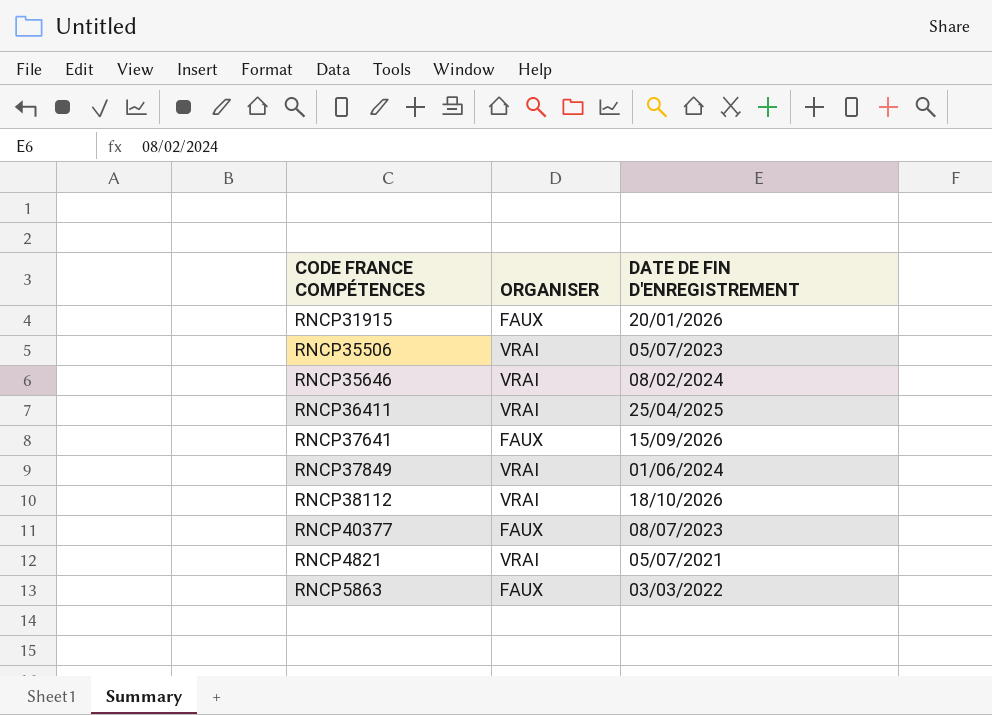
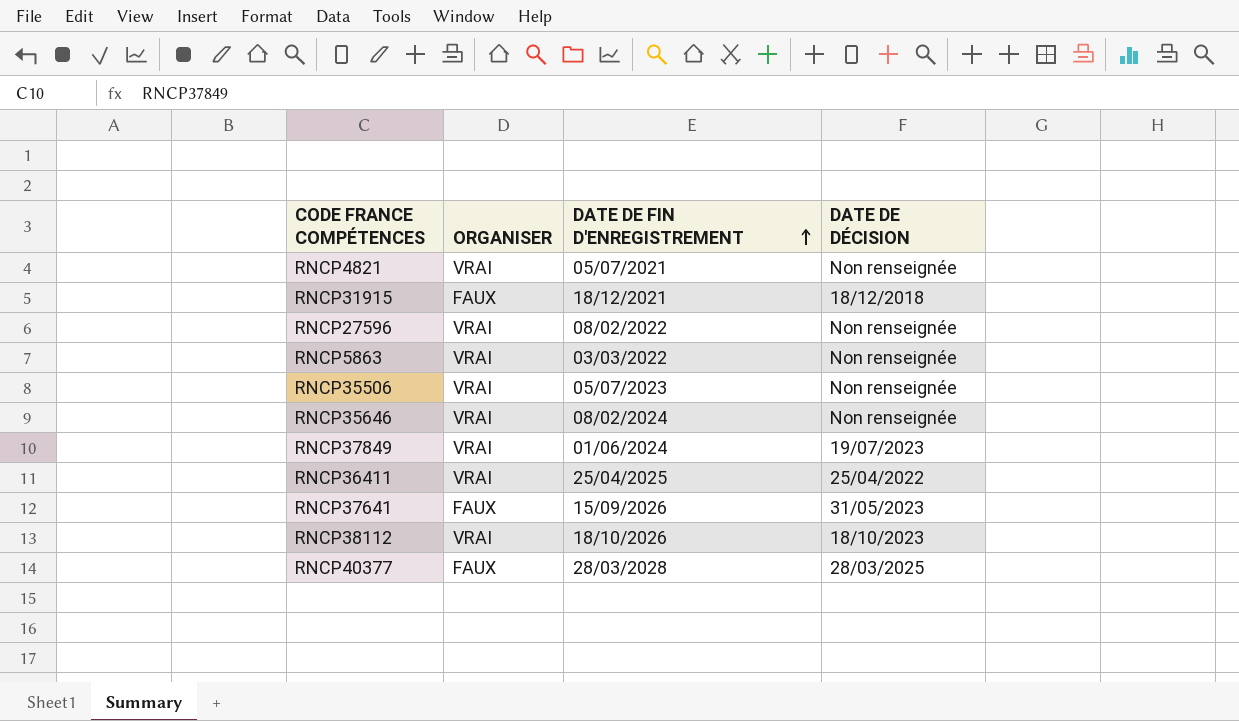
row order: none -> DATE DE FIN D'ENREGISTREMENT ascending
column DATE DE DÉCISION | position: none -> 4
RNCP31915 | DATE DE FIN D'ENREGISTREMENT: 20/01/2026 -> 18/12/2021
row RNCP27596: none -> VRAI | 08/02/2022 | Non renseignée
RNCP5863 | ORGANISER: FAUX -> VRAI
RNCP40377 | DATE DE FIN D'ENREGISTREMENT: 08/07/2023 -> 28/03/2028

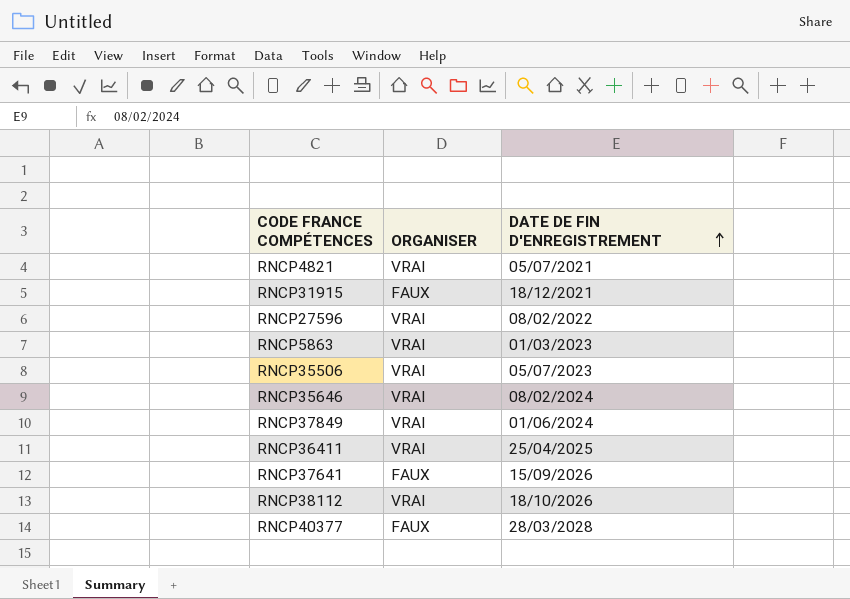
column DATE DE DÉCISION | position: 4 -> none
RNCP5863 | DATE DE FIN D'ENREGISTREMENT: 03/03/2022 -> 01/03/2023

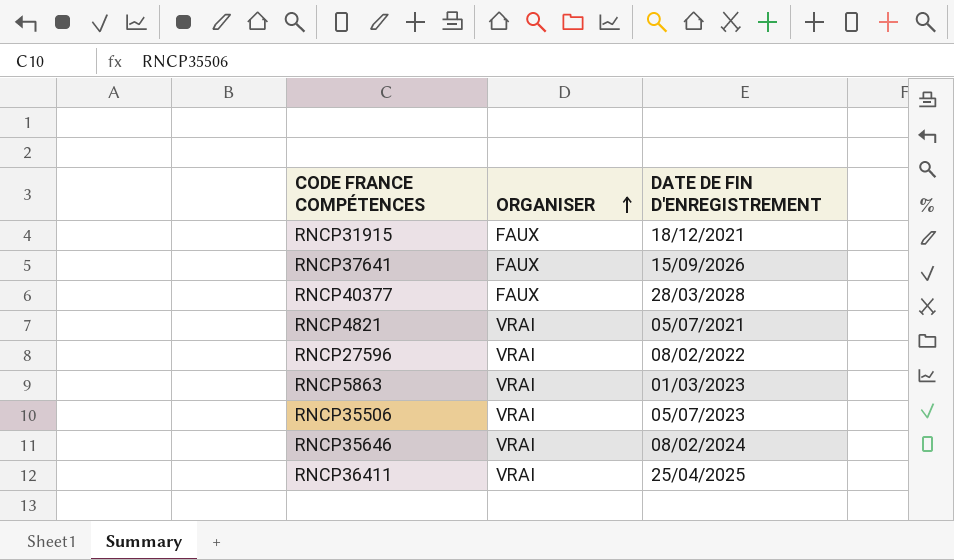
row order: DATE DE FIN D'ENREGISTREMENT ascending -> ORGANISER ascending
row RNCP37849: VRAI | 01/06/2024 -> none
row RNCP38112: VRAI | 18/10/2026 -> none

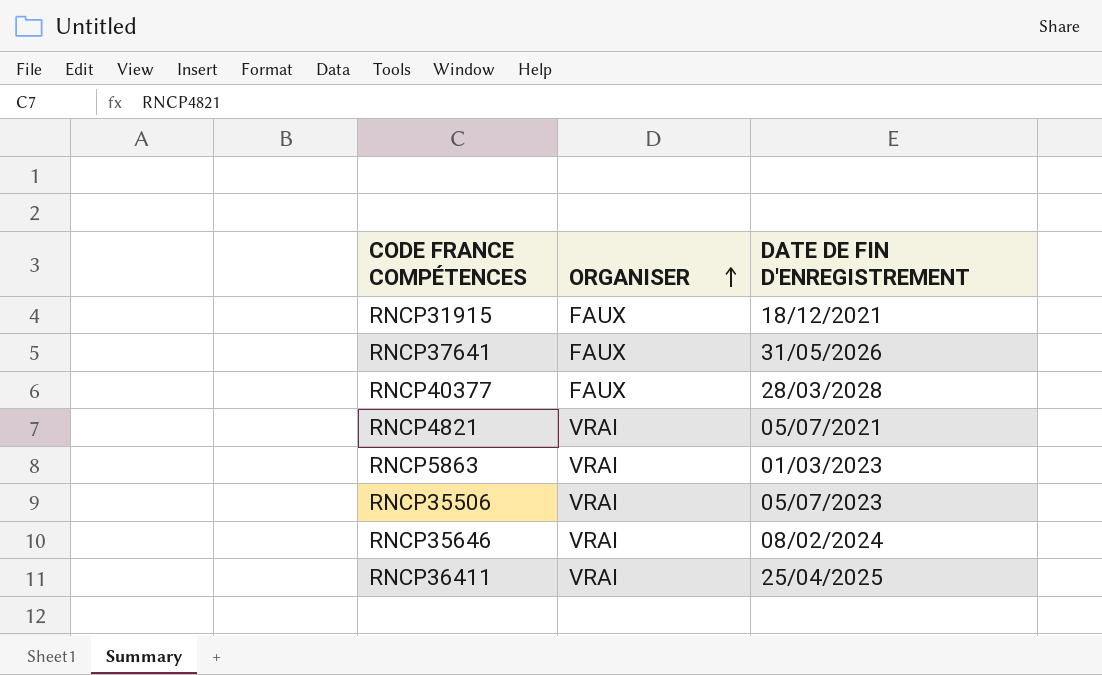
row RNCP27596: VRAI | 08/02/2022 -> none
RNCP37641 | DATE DE FIN D'ENREGISTREMENT: 15/09/2026 -> 31/05/2026

